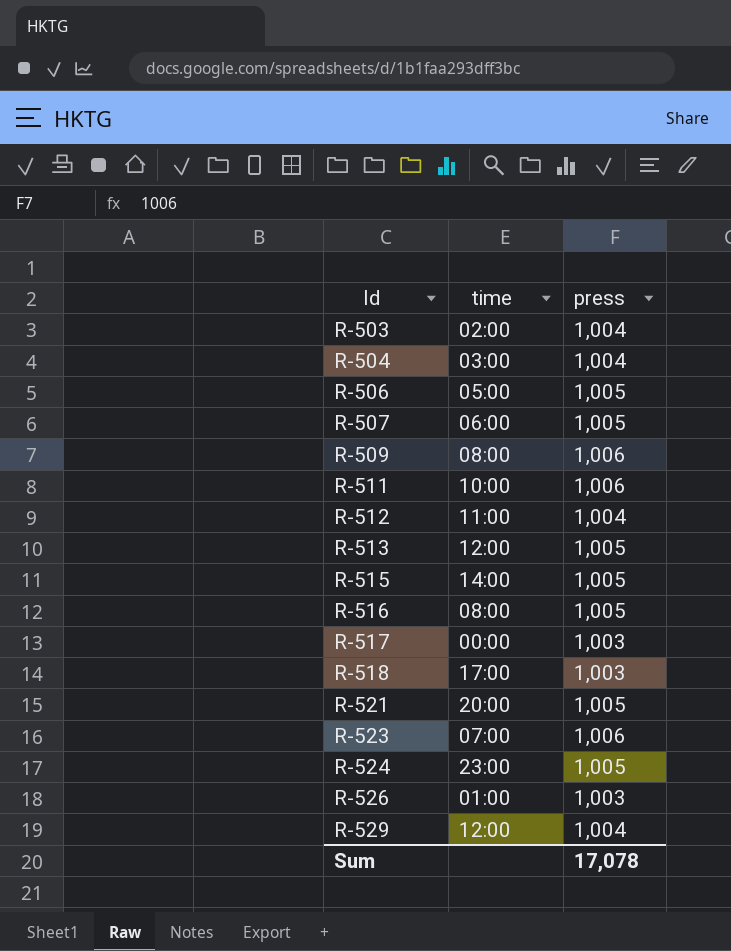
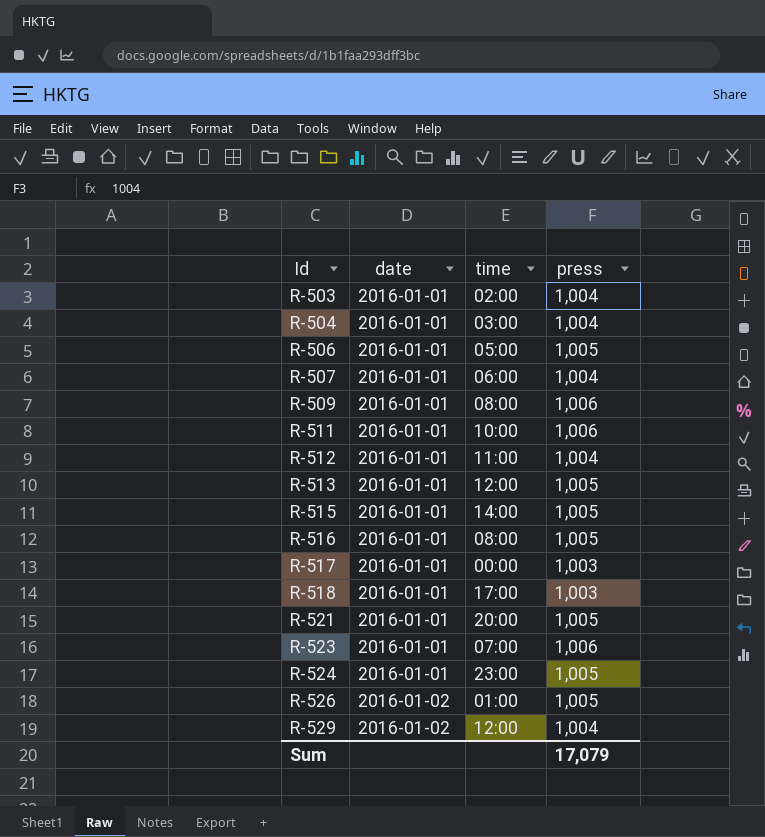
column date | position: none -> 2
R-507 | press: 1,005 -> 1,004
R-526 | press: 1,003 -> 1,005
Sum | press: 17,078 -> 17,079

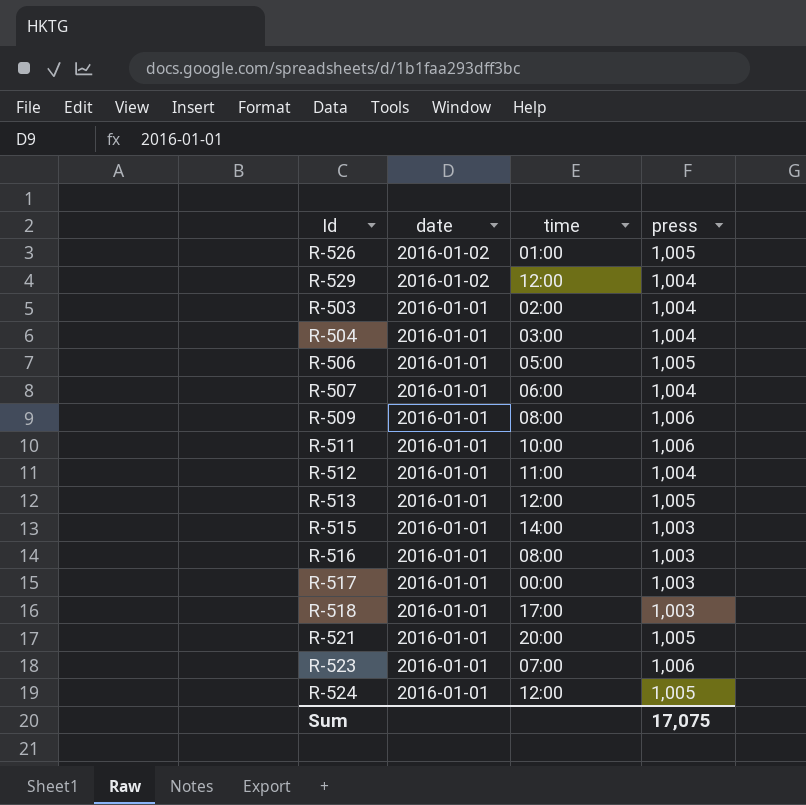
row order: Id ascending -> date descending
R-515 | press: 1,005 -> 1,003
R-516 | press: 1,005 -> 1,003
R-524 | time: 23:00 -> 12:00
Sum | press: 17,079 -> 17,075

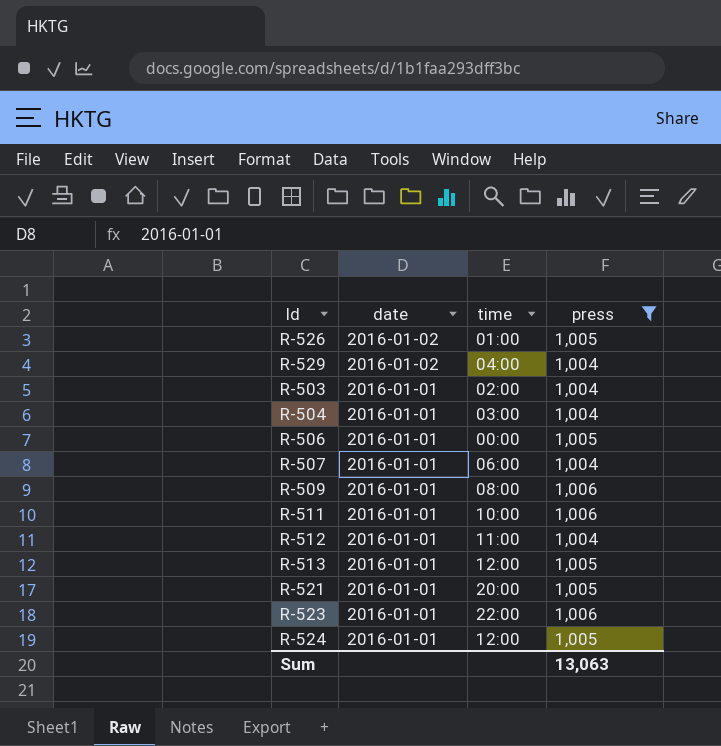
filter: none -> press != 1,003
R-529 | time: 12:00 -> 04:00
R-506 | time: 05:00 -> 00:00
R-523 | time: 07:00 -> 22:00
Sum | press: 17,075 -> 13,063

